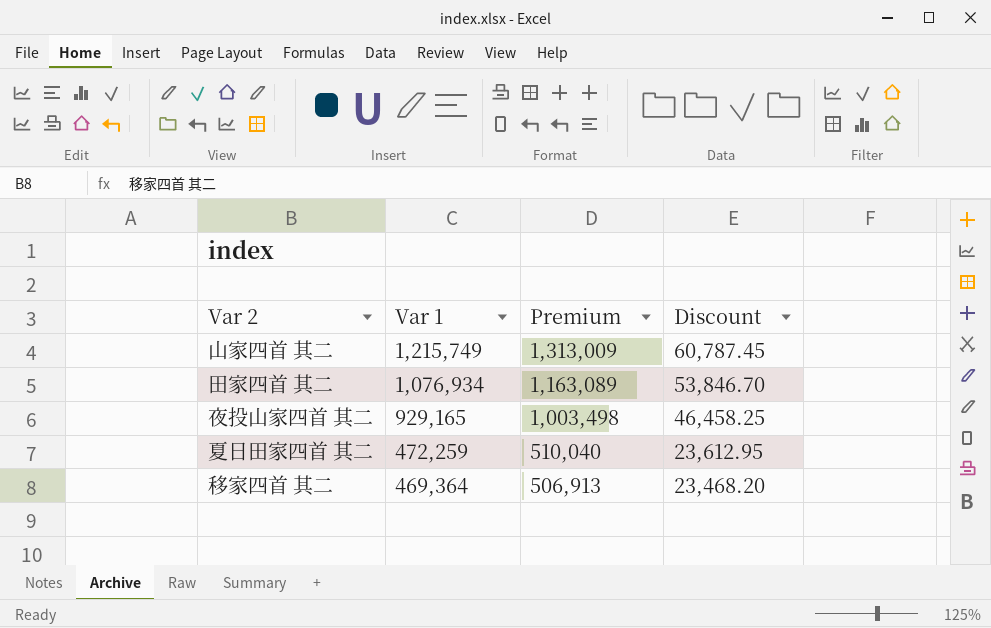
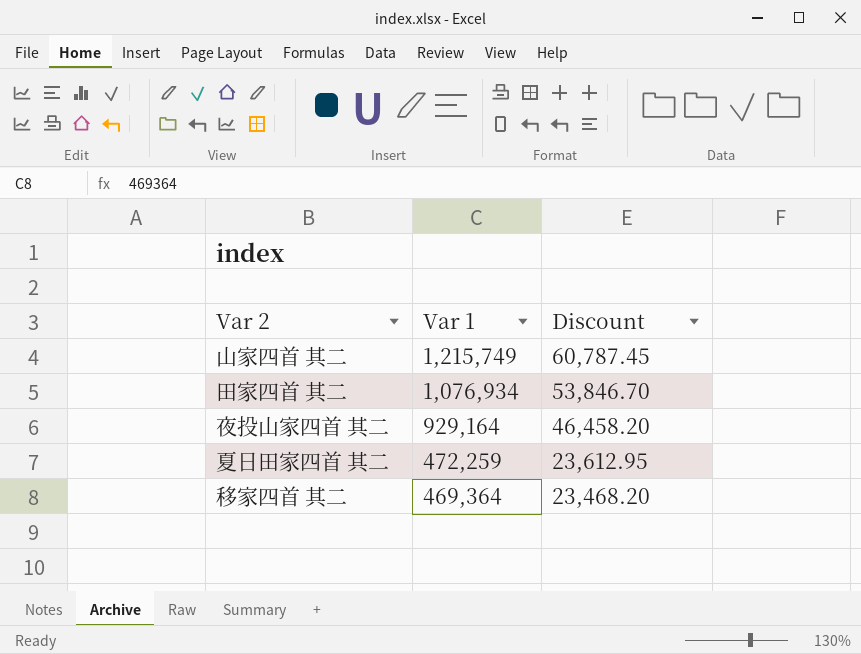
column Premium | formula: [Var 1] * 1.08 -> none
夜投山家四首 其二 | Var 1: 929,165 -> 929,164
夜投山家四首 其二 | Discount: 46,458.25 -> 46,458.20

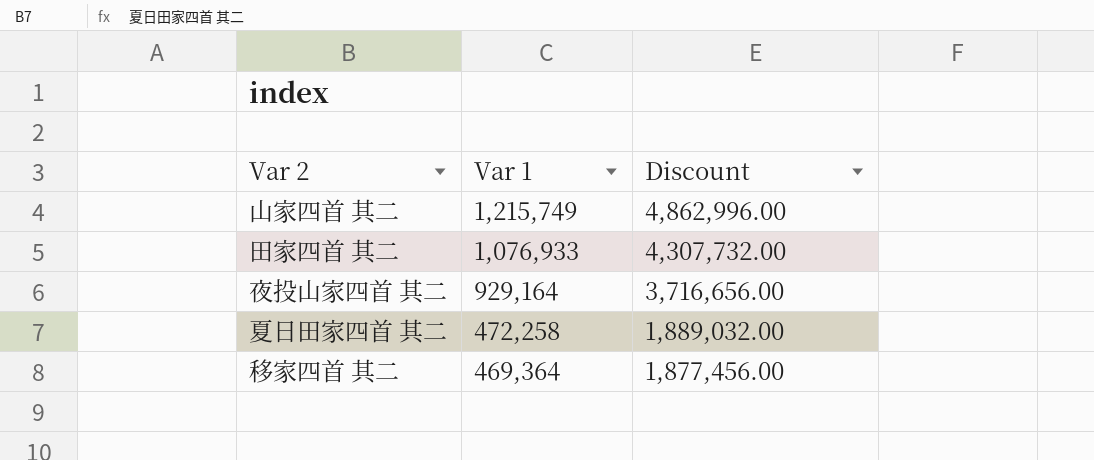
column Discount | formula: [Var 1] * 0.05 -> [Var 1] * 4
田家四首 其二 | Var 1: 1,076,934 -> 1,076,933
夏日田家四首 其二 | Var 1: 472,259 -> 472,258

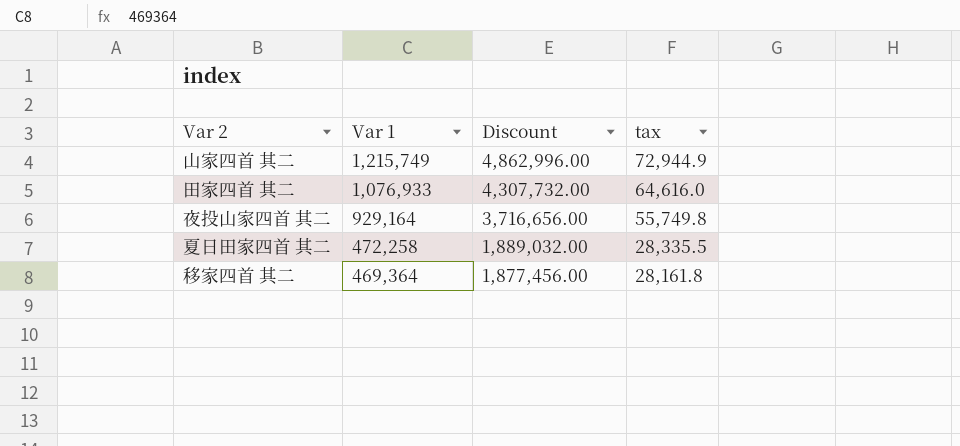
column tax | formula: none -> [Var 1] * 0.06

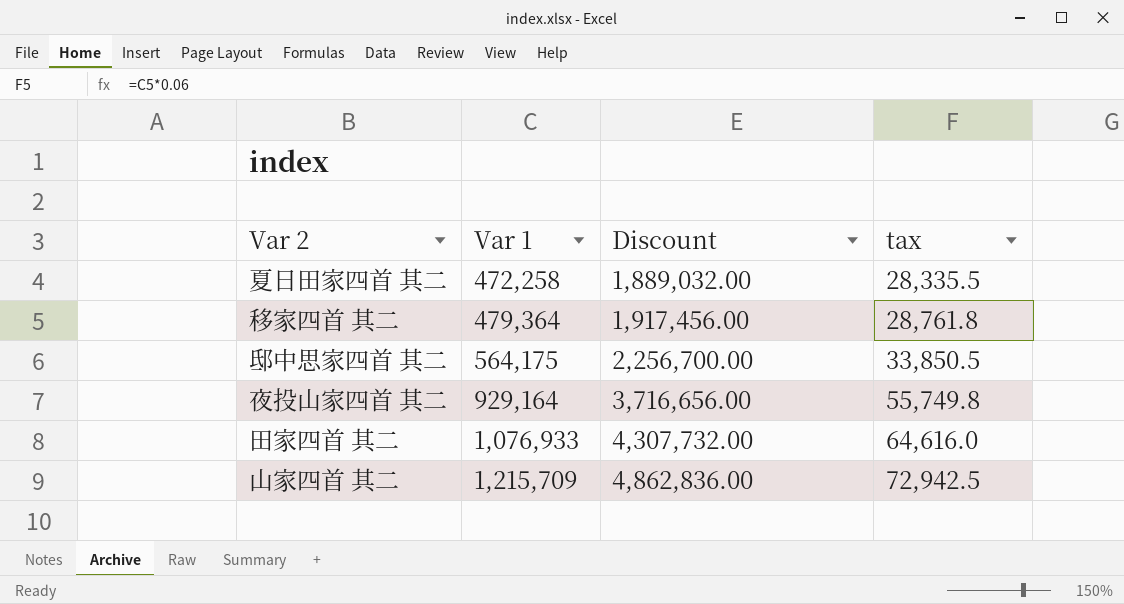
row order: Var 1 descending -> Var 1 ascending
移家四首 其二 | Var 1: 469,364 -> 479,364
移家四首 其二 | Discount: 1,877,456.00 -> 1,917,456.00
移家四首 其二 | tax: 28,161.8 -> 28,761.8
row 邸中思家四首 其二: none -> 564,175 | 2,256,700.00 | 33,850.5
山家四首 其二 | Var 1: 1,215,749 -> 1,215,709
山家四首 其二 | Discount: 4,862,996.00 -> 4,862,836.00
山家四首 其二 | tax: 72,944.9 -> 72,942.5

